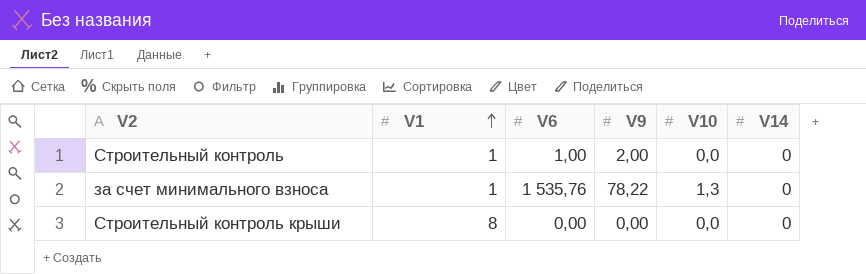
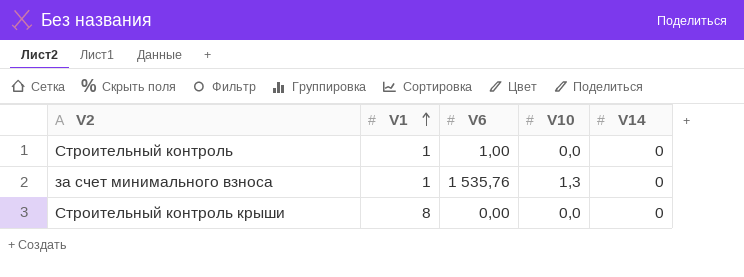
column V9 | position: 4 -> none

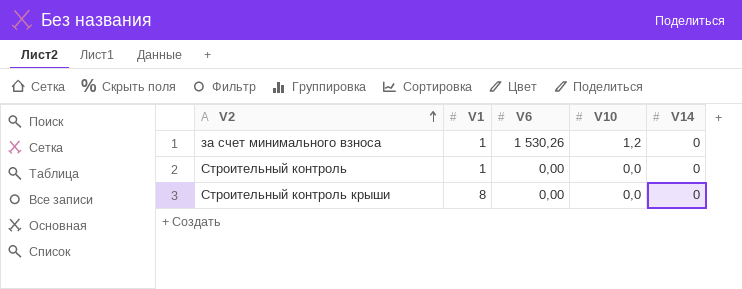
row order: V1 ascending -> V2 ascending
за счет минимального взноса | V6: 1 535,76 -> 1 530,26
за счет минимального взноса | V10: 1,3 -> 1,2
Строительный контроль | V6: 1,00 -> 0,00

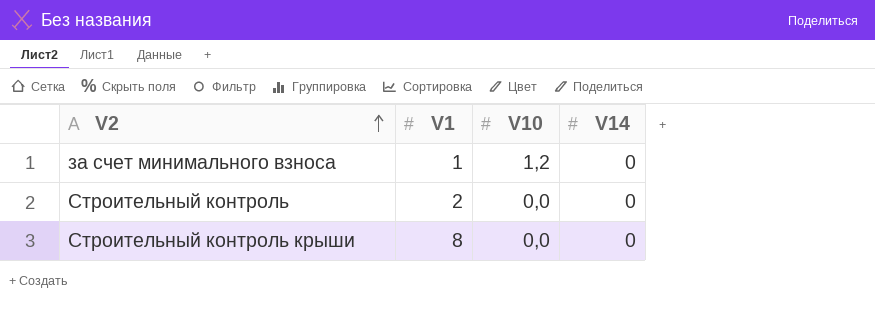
column V6 | position: 3 -> none
Строительный контроль | V1: 1 -> 2

